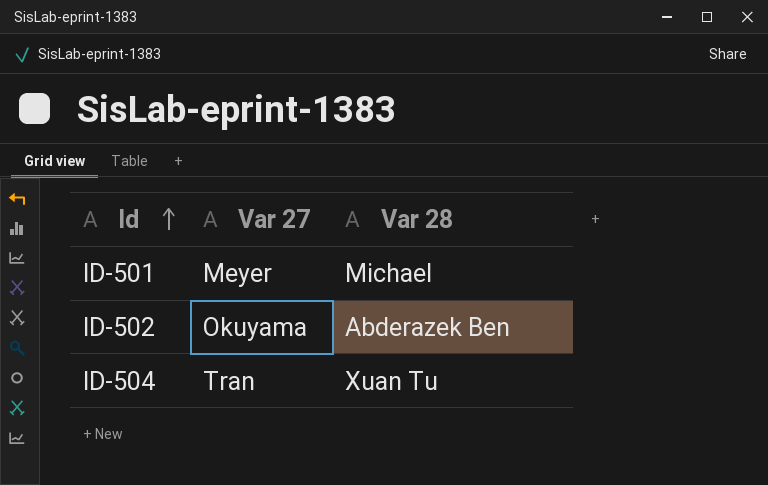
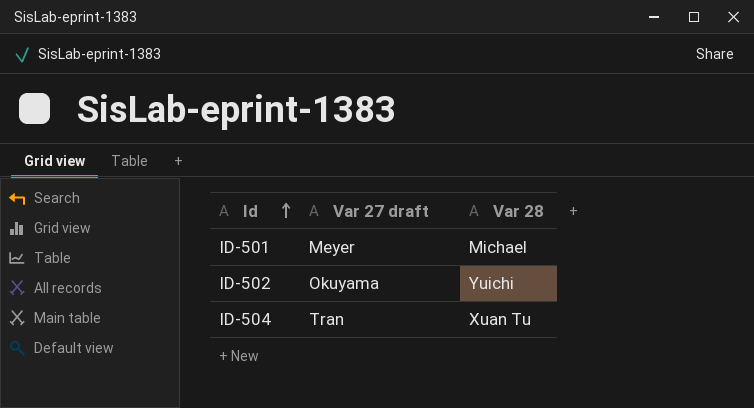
column name: Var 27 -> Var 27 draft
ID-502 | Var 28: Abderazek Ben -> Yuichi

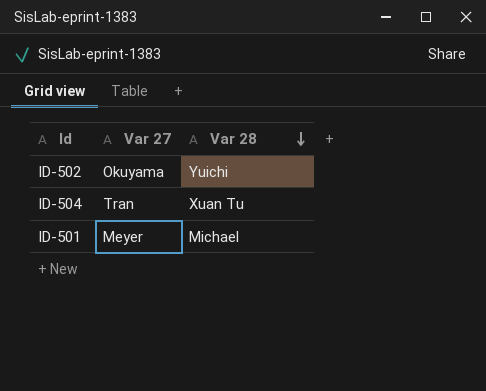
row order: Id ascending -> Var 28 descending
column name: Var 27 draft -> Var 27

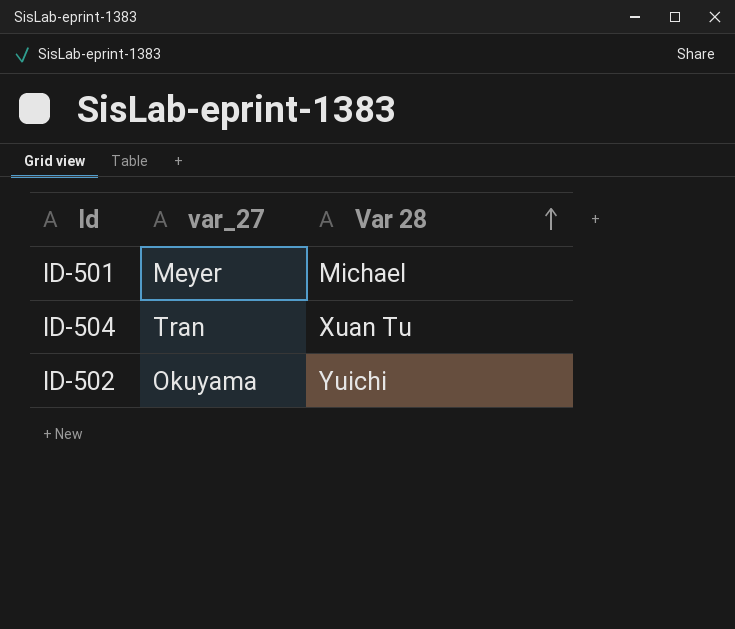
row order: Var 28 descending -> Var 28 ascending
column name: Var 27 -> var_27

